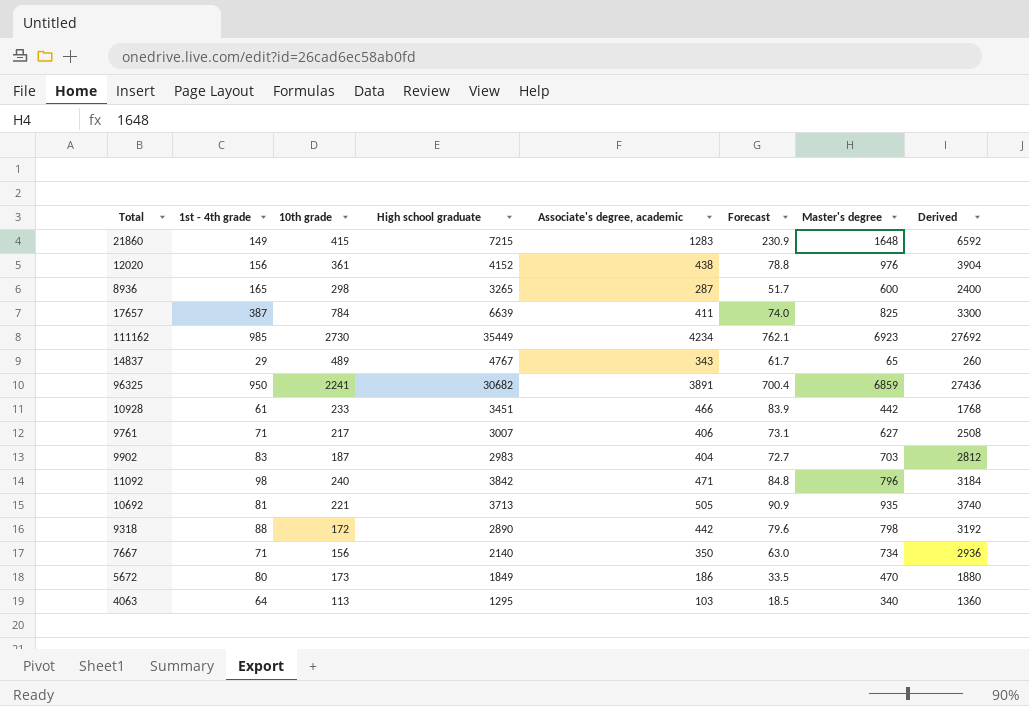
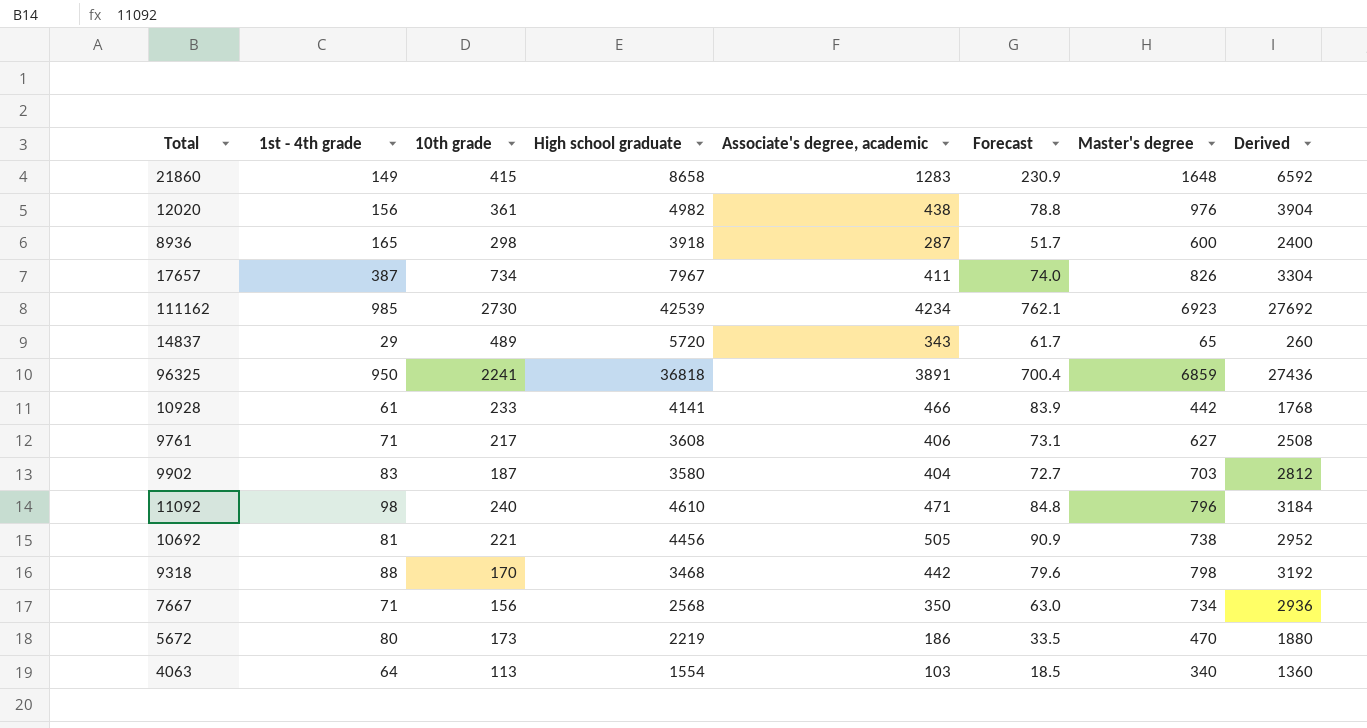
21860 | High school graduate: 7215 -> 8658
12020 | High school graduate: 4152 -> 4982
8936 | High school graduate: 3265 -> 3918
17657 | 10th grade: 784 -> 734
17657 | High school graduate: 6639 -> 7967
17657 | Master's degree: 825 -> 826
17657 | Derived: 3300 -> 3304
111162 | High school graduate: 35449 -> 42539
14837 | High school graduate: 4767 -> 5720
96325 | High school graduate: 30682 -> 36818
10928 | High school graduate: 3451 -> 4141
9761 | High school graduate: 3007 -> 3608
9902 | High school graduate: 2983 -> 3580
11092 | High school graduate: 3842 -> 4610
10692 | High school graduate: 3713 -> 4456
10692 | Master's degree: 935 -> 738
10692 | Derived: 3740 -> 2952
9318 | 10th grade: 172 -> 170
9318 | High school graduate: 2890 -> 3468
7667 | High school graduate: 2140 -> 2568
5672 | High school graduate: 1849 -> 2219
4063 | High school graduate: 1295 -> 1554

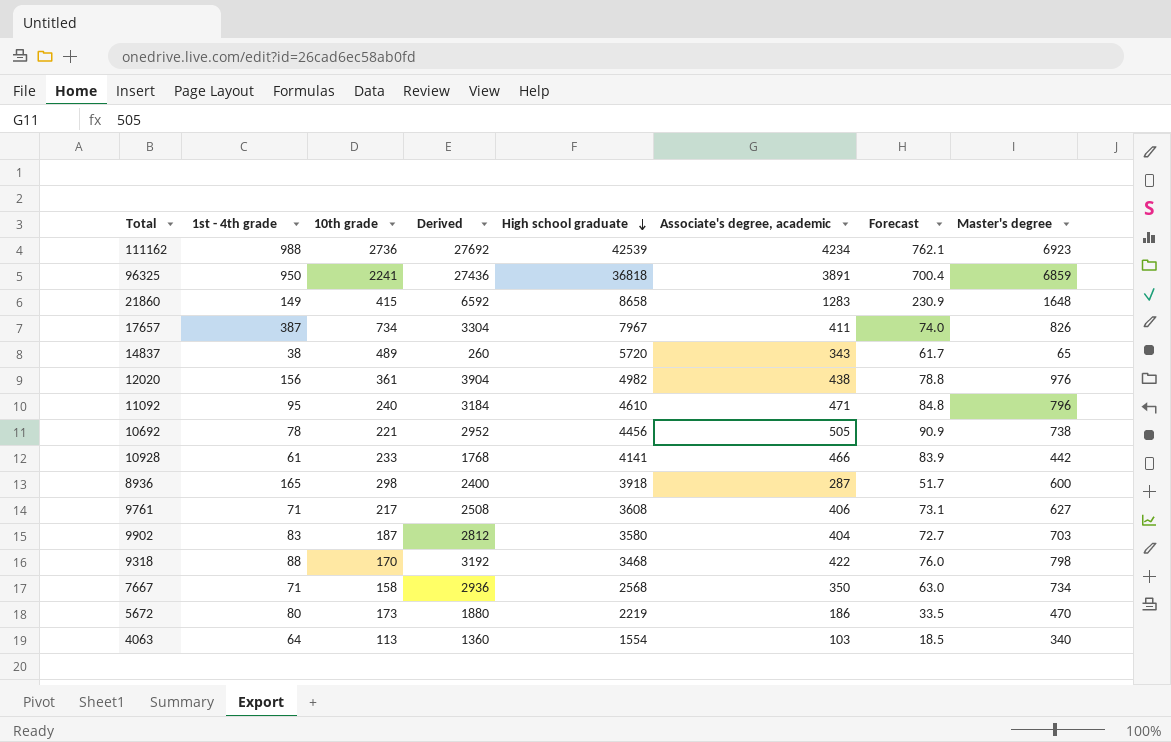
row order: none -> High school graduate descending
column Derived | position: 8 -> 4
111162 | 1st - 4th grade: 985 -> 988
111162 | 10th grade: 2730 -> 2736
14837 | 1st - 4th grade: 29 -> 38
11092 | 1st - 4th grade: 98 -> 95
10692 | 1st - 4th grade: 81 -> 78
9318 | Associate's degree, academic: 442 -> 422
9318 | Forecast: 79.6 -> 76.0
7667 | 10th grade: 156 -> 158

